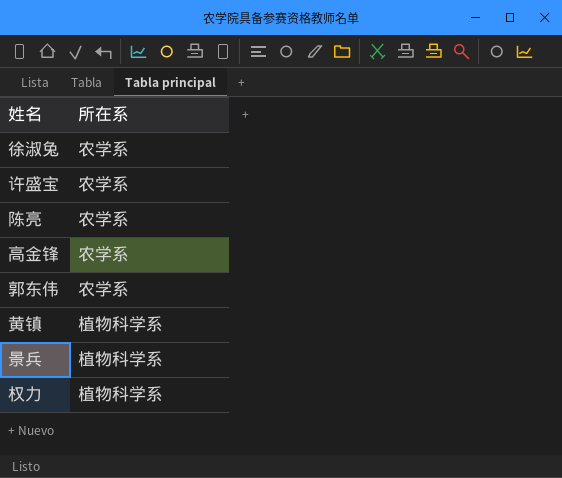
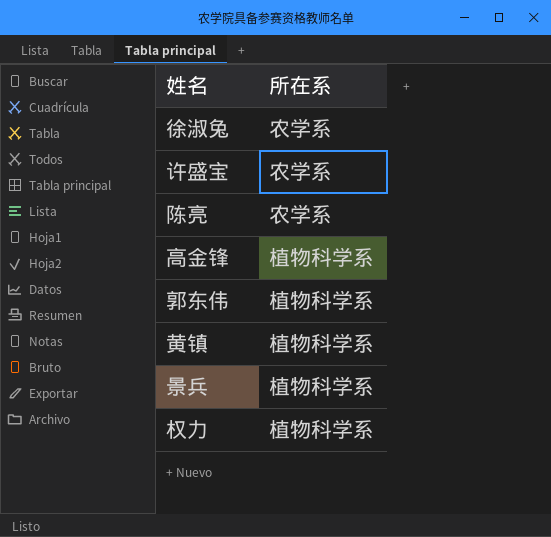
高金锋 | 所在系: 农学系 -> 植物科学系
郭东伟 | 所在系: 农学系 -> 植物科学系

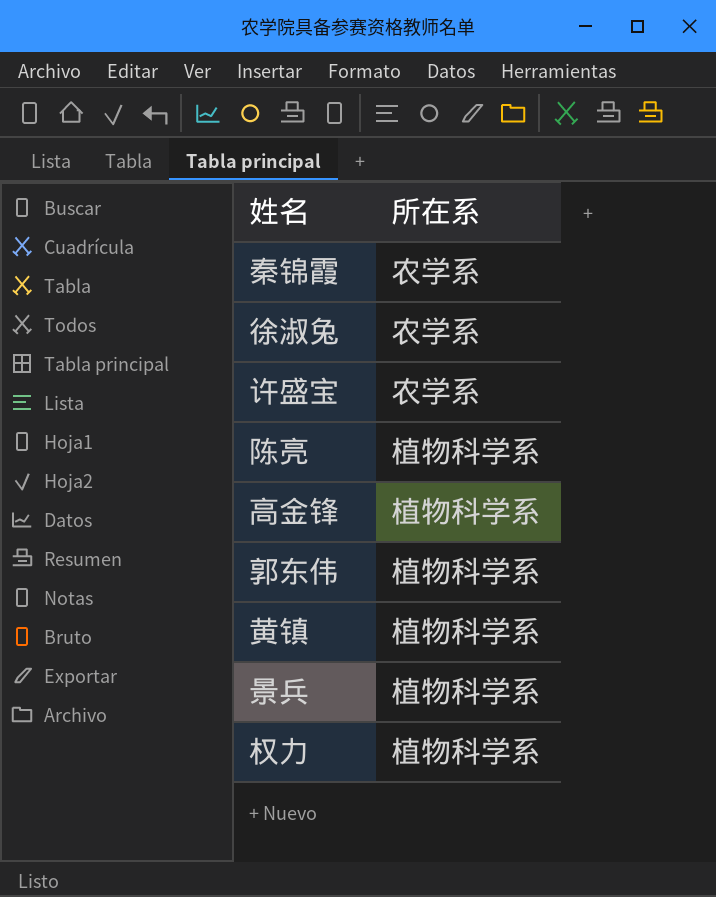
row 秦锦霞: none -> 农学系
陈亮 | 所在系: 农学系 -> 植物科学系

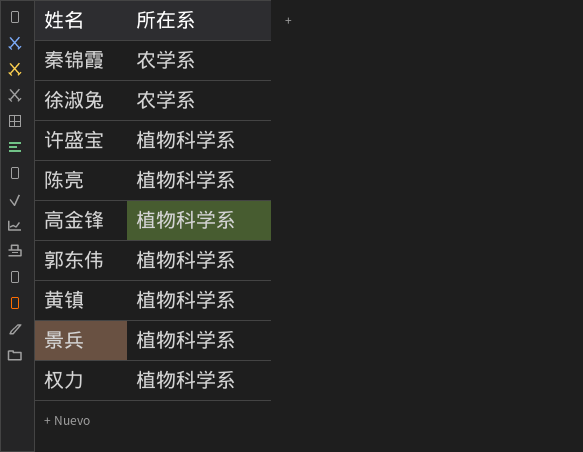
许盛宝 | 所在系: 农学系 -> 植物科学系

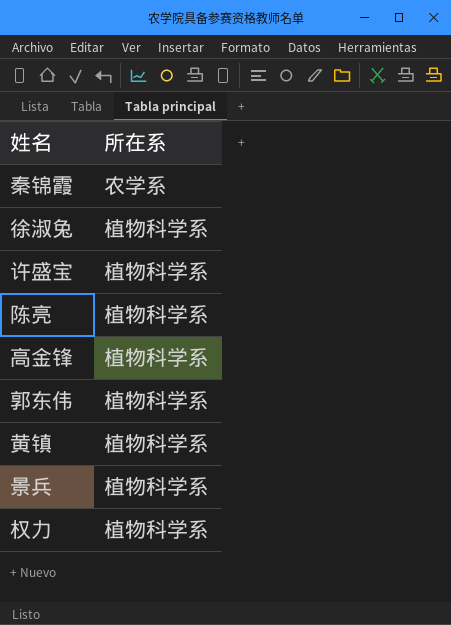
徐淑兔 | 所在系: 农学系 -> 植物科学系

